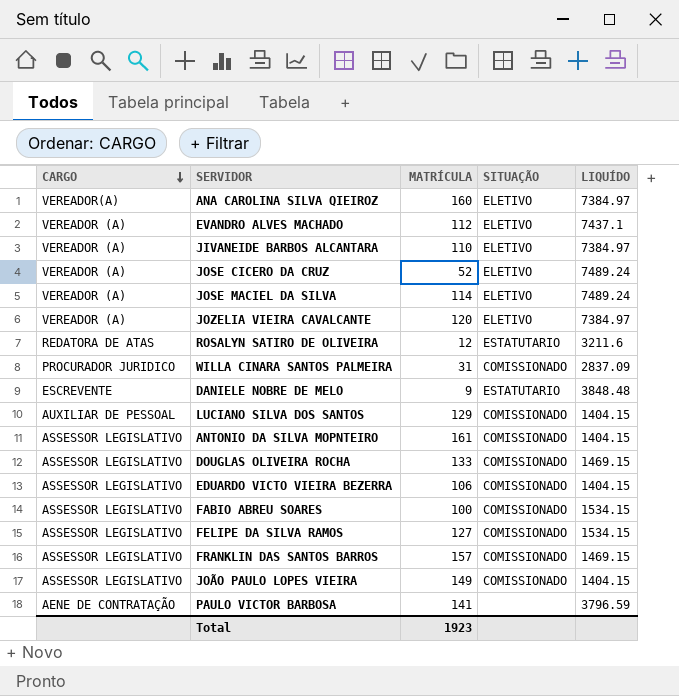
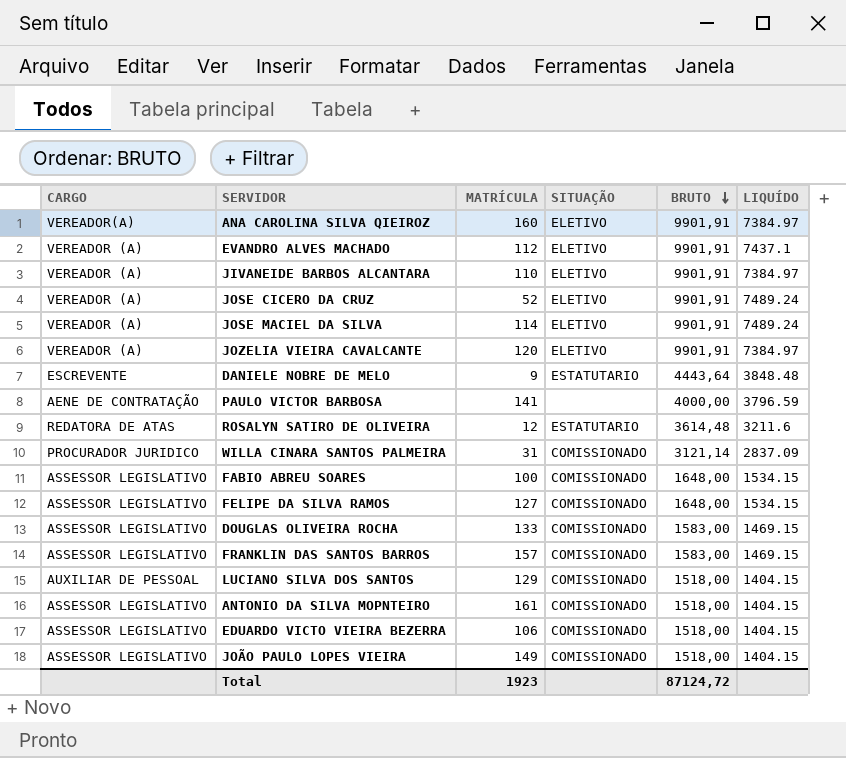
row order: CARGO descending -> BRUTO descending
column BRUTO | position: none -> 5

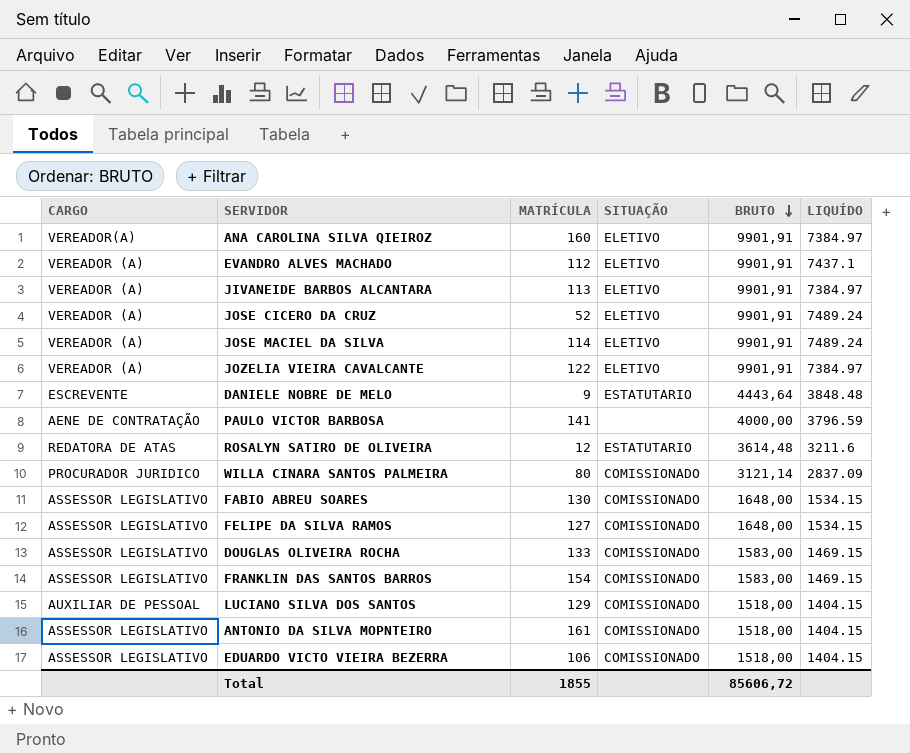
row JOÃO PAULO LOPES VIEIRA: ASSESSOR LEGISLATIVO | 149 | COMISSIONADO | 1518,00 | 1404.15 -> none
JIVANEIDE BARBOS ALCANTARA | MATRÍCULA: 110 -> 113
JOZELIA VIEIRA CAVALCANTE | MATRÍCULA: 120 -> 122
WILLA CINARA SANTOS PALMEIRA | MATRÍCULA: 31 -> 80
FABIO ABREU SOARES | MATRÍCULA: 100 -> 130
FRANKLIN DAS SANTOS BARROS | MATRÍCULA: 157 -> 154
Total | MATRÍCULA: 1923 -> 1855
Total | BRUTO: 87124,72 -> 85606,72

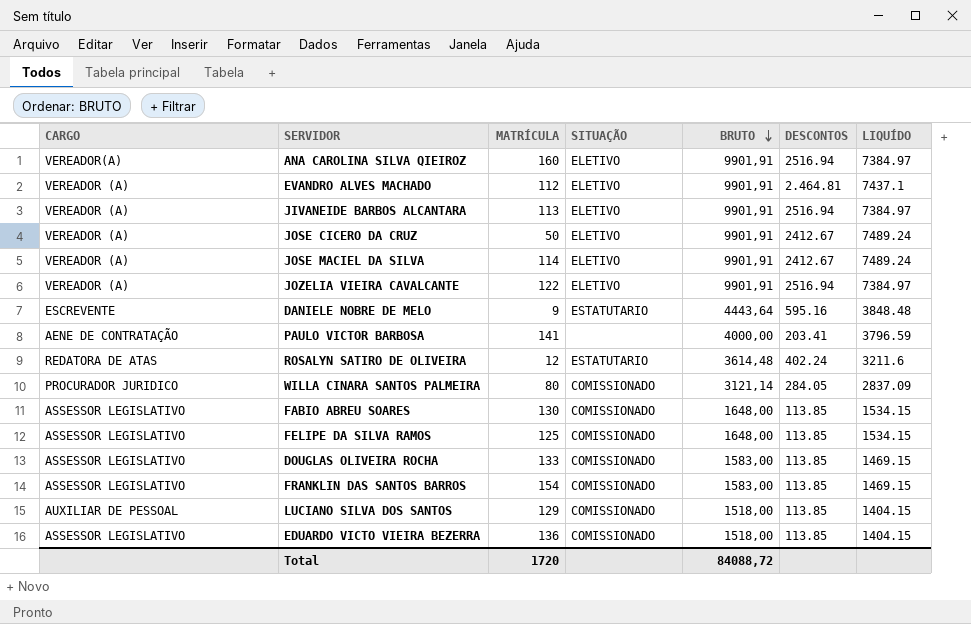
column DESCONTOS | position: none -> 6
row ANTONIO DA SILVA MOPNTEIRO: ASSESSOR LEGISLATIVO | 161 | COMISSIONADO | 1518,00 | 1404.15 -> none
JOSE CICERO DA CRUZ | MATRÍCULA: 52 -> 50
FELIPE DA SILVA RAMOS | MATRÍCULA: 127 -> 125
EDUARDO VICTO VIEIRA BEZERRA | MATRÍCULA: 106 -> 136
Total | MATRÍCULA: 1855 -> 1720
Total | BRUTO: 85606,72 -> 84088,72

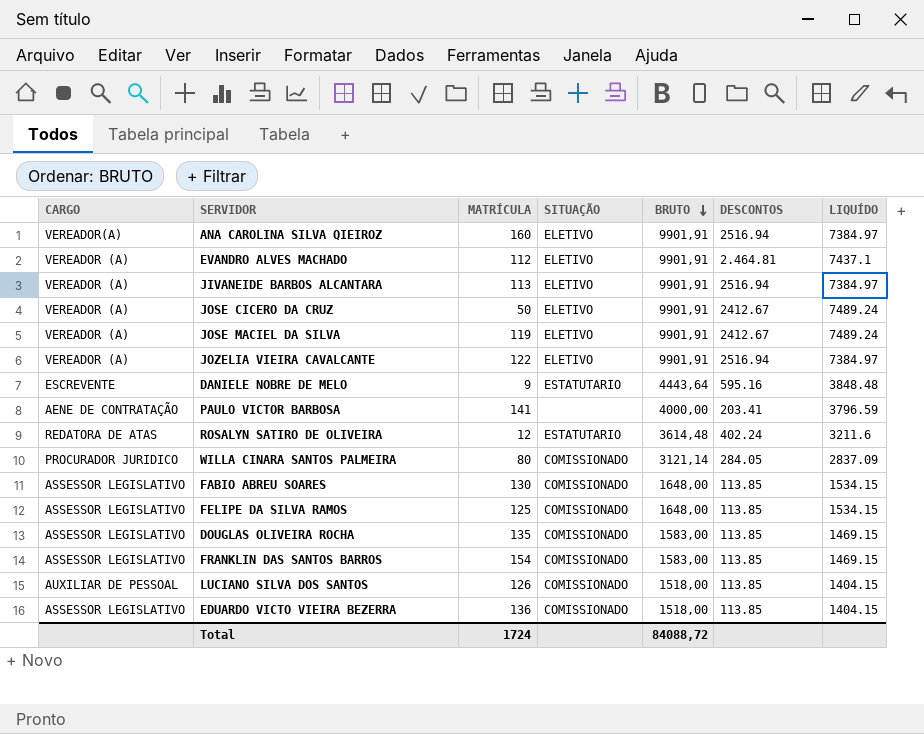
JOSE MACIEL DA SILVA | MATRÍCULA: 114 -> 119
DOUGLAS OLIVEIRA ROCHA | MATRÍCULA: 133 -> 135
LUCIANO SILVA DOS SANTOS | MATRÍCULA: 129 -> 126
Total | MATRÍCULA: 1720 -> 1724

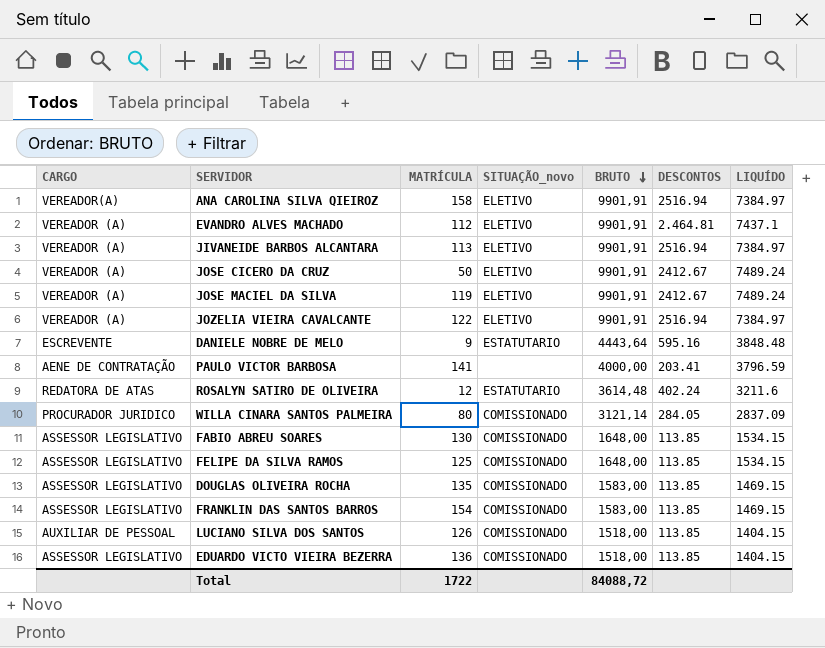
column name: SITUAÇÃO -> SITUAÇÃO_novo
ANA CAROLINA SILVA QIEIROZ | MATRÍCULA: 160 -> 158
Total | MATRÍCULA: 1724 -> 1722

